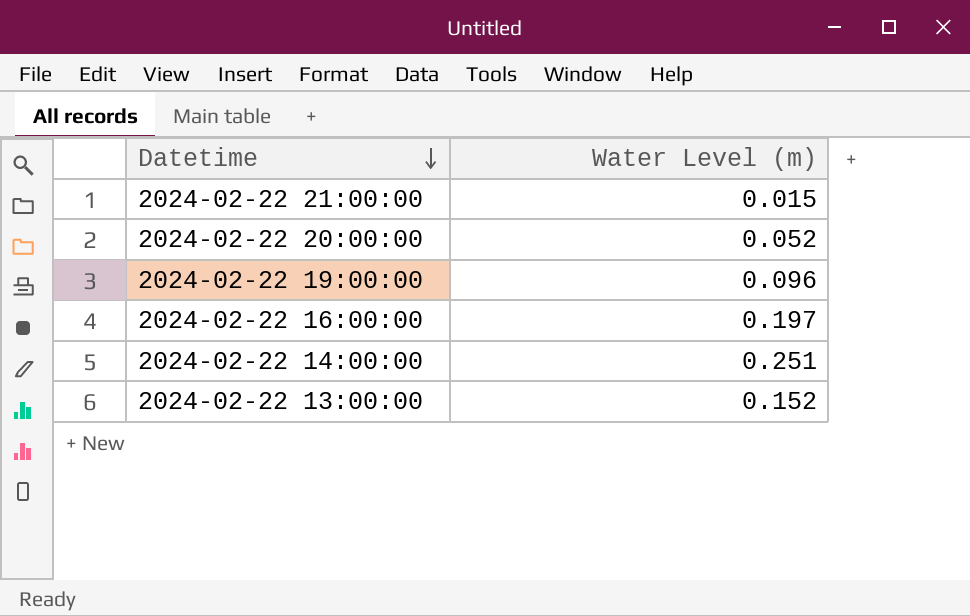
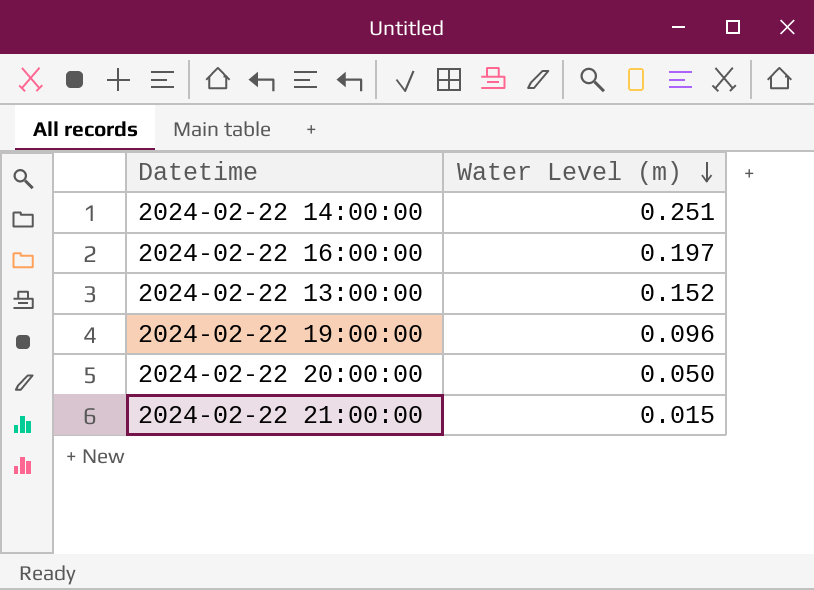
row order: Datetime descending -> Water Level (m) descending
2024-02-22 20:00:00 | Water Level (m): 0.052 -> 0.050

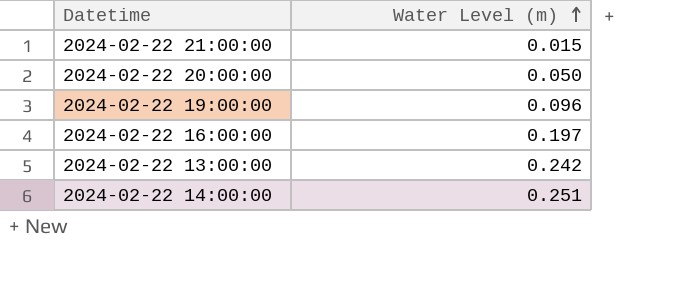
row order: Water Level (m) descending -> Water Level (m) ascending
2024-02-22 13:00:00 | Water Level (m): 0.152 -> 0.242

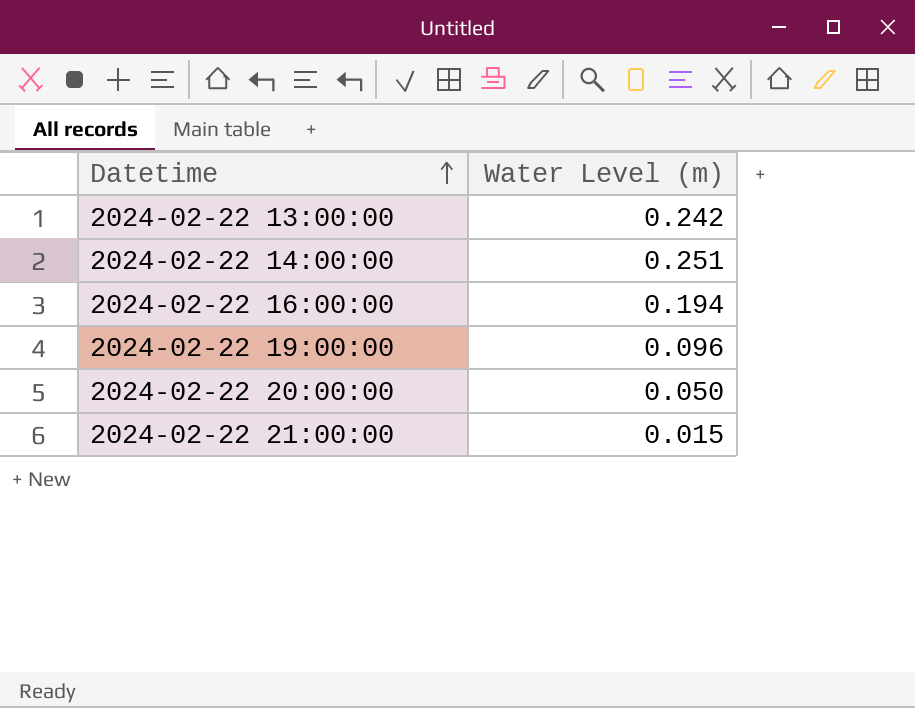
row order: Water Level (m) ascending -> Datetime ascending
2024-02-22 16:00:00 | Water Level (m): 0.197 -> 0.194

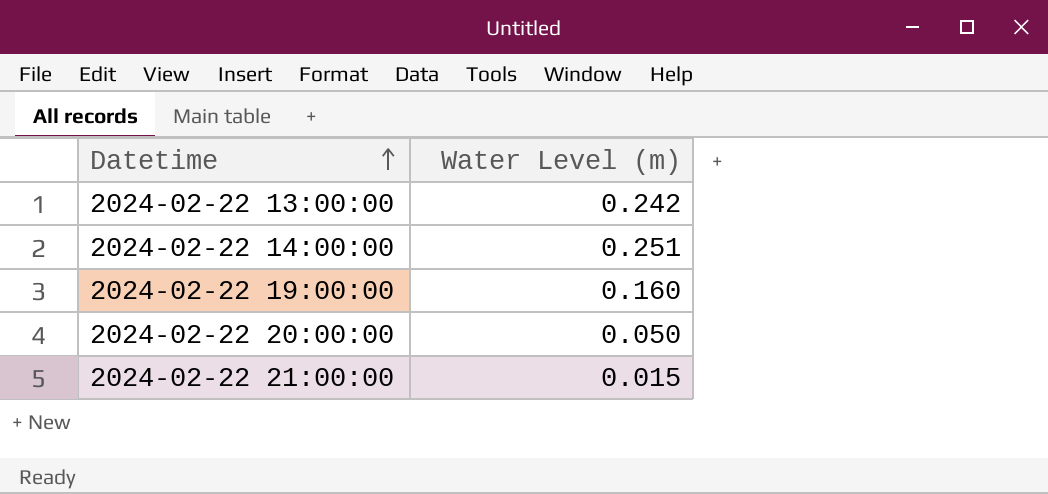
row 2024-02-22 16:00:00: 0.194 -> none
2024-02-22 19:00:00 | Water Level (m): 0.096 -> 0.160

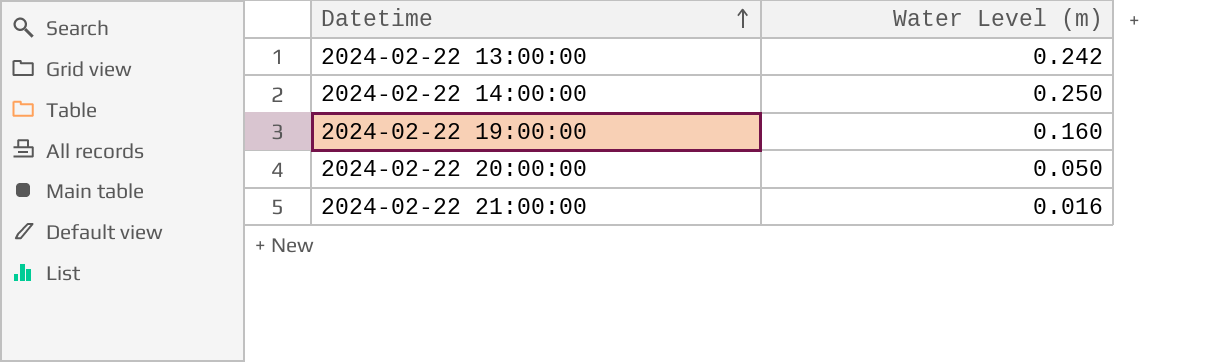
2024-02-22 14:00:00 | Water Level (m): 0.251 -> 0.250
2024-02-22 21:00:00 | Water Level (m): 0.015 -> 0.016

